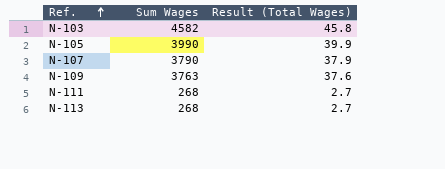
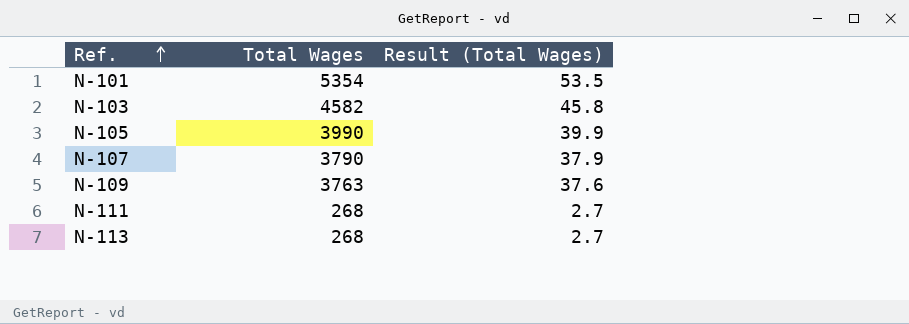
column name: Sum Wages -> Total Wages
row N-101: none -> 5354 | 53.5

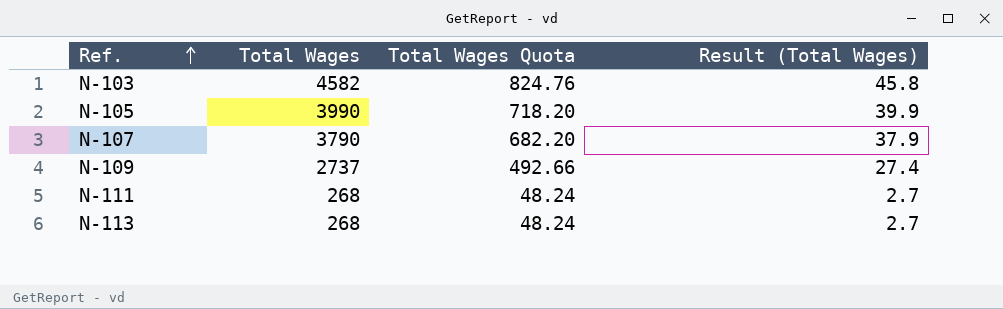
column Total Wages Quota | formula: none -> [Total Wages] * 0.18
row N-101: 5354 | 53.5 -> none
N-109 | Total Wages: 3763 -> 2737
N-109 | Result (Total Wages): 37.6 -> 27.4

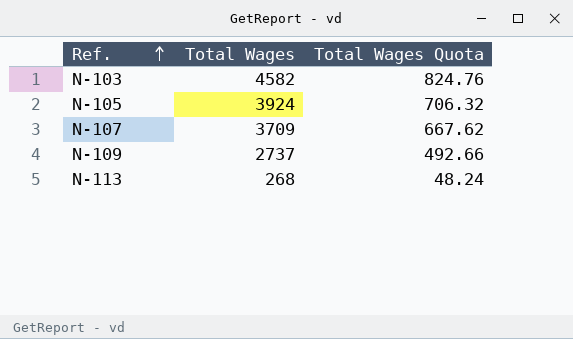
column Result (Total Wages) | formula: [Total Wages] * 0.01 -> none
row N-111: 268 | 48.24 | 2.7 -> none
N-105 | Total Wages: 3990 -> 3924
N-105 | Total Wages Quota: 718.20 -> 706.32
N-107 | Total Wages: 3790 -> 3709
N-107 | Total Wages Quota: 682.20 -> 667.62

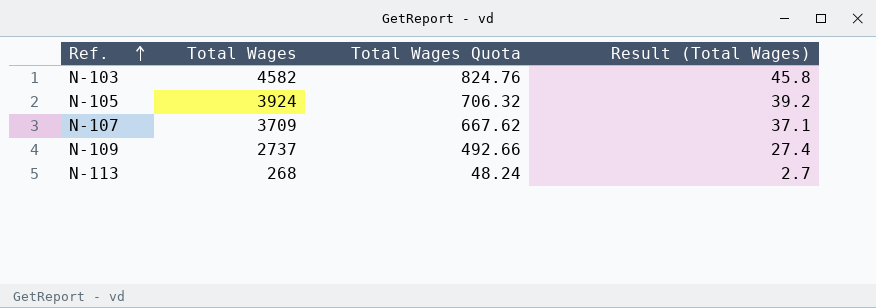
column Result (Total Wages) | formula: none -> [Total Wages] * 0.01

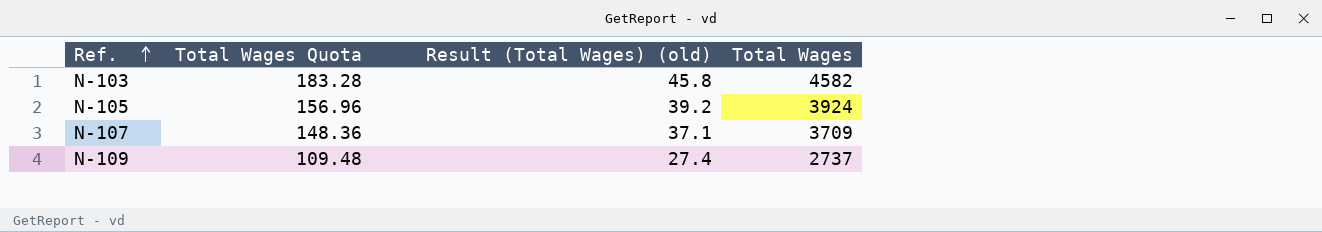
column Total Wages Quota | formula: [Total Wages] * 0.18 -> [Total Wages] * 0.04
column name: Result (Total Wages) -> Result (Total Wages) (old)
column Total Wages | position: 2 -> 4
row N-113: 268 | 48.24 | 2.7 -> none

